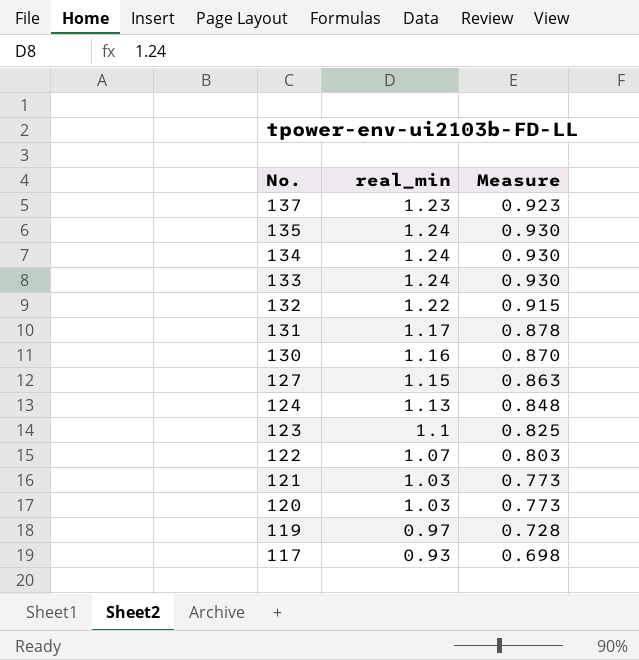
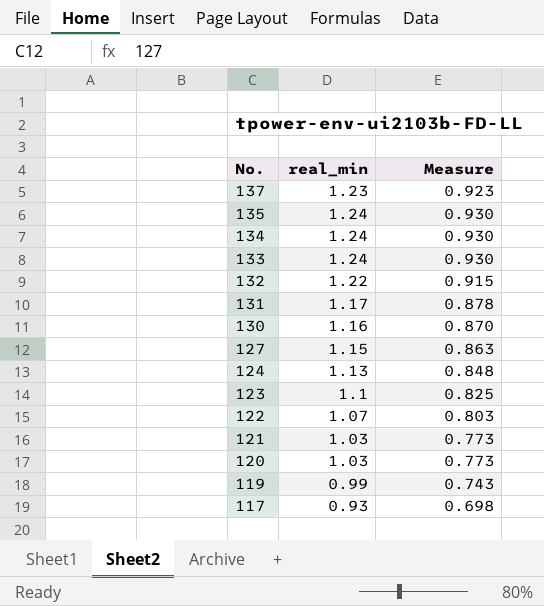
119 | real_min: 0.97 -> 0.99
119 | Measure: 0.728 -> 0.743

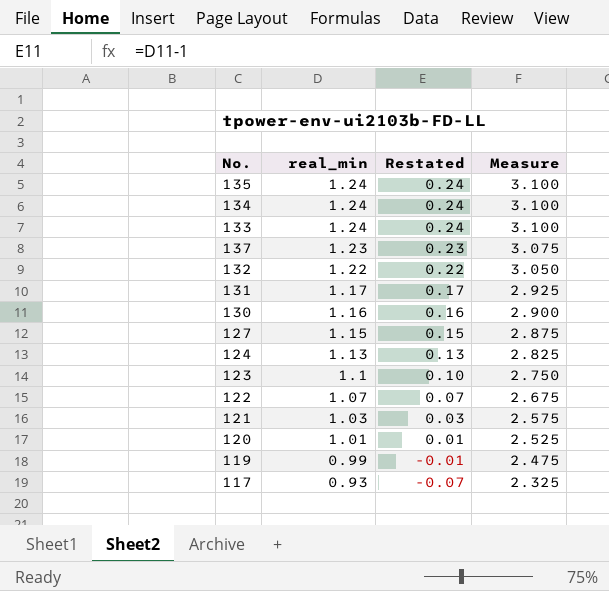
row order: No. descending -> real_min descending
column Restated | formula: none -> [real_min] - 1
column Measure | formula: [real_min] * 0.75 -> [real_min] * 2.5
120 | real_min: 1.03 -> 1.01

